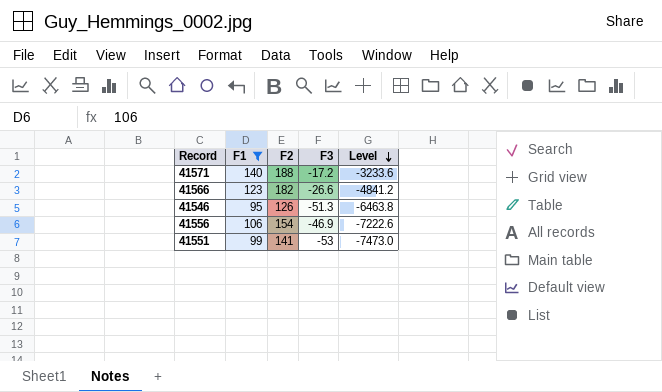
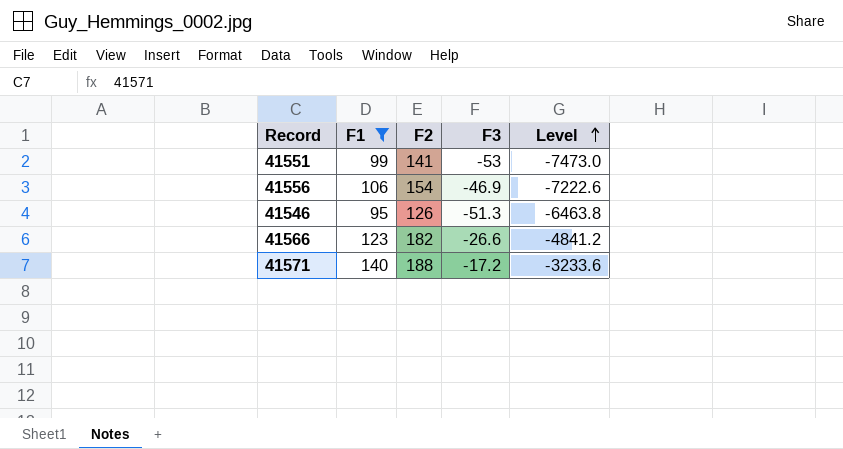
row order: Level descending -> Level ascending

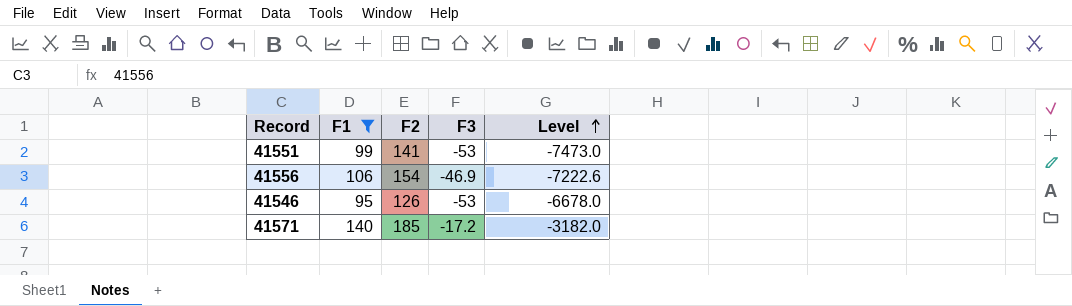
row 41566: 123 | 182 | -26.6 | -4841.2 -> none
41546 | F3: -51.3 -> -53
41546 | Level: -6463.8 -> -6678.0
41571 | F2: 188 -> 185
41571 | Level: -3233.6 -> -3182.0

